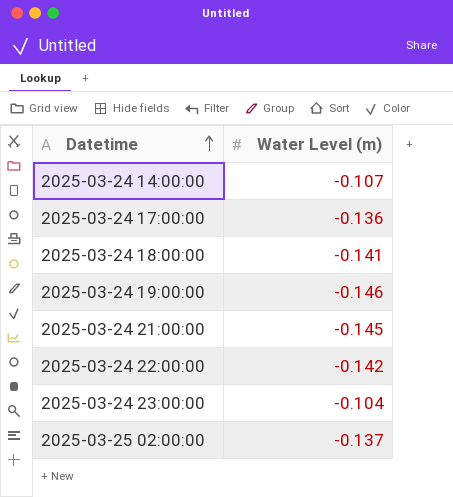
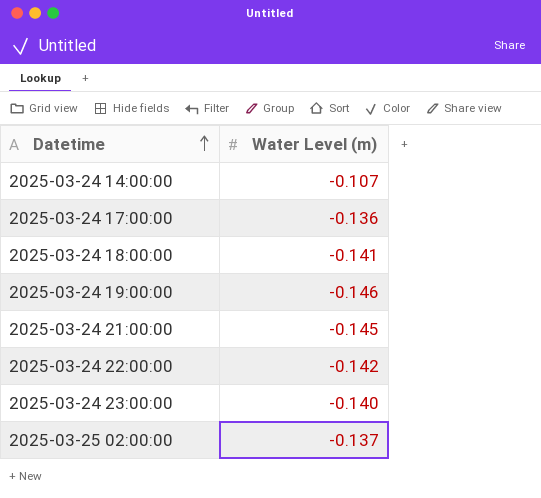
2025-03-24 23:00:00 | Water Level (m): -0.104 -> -0.140

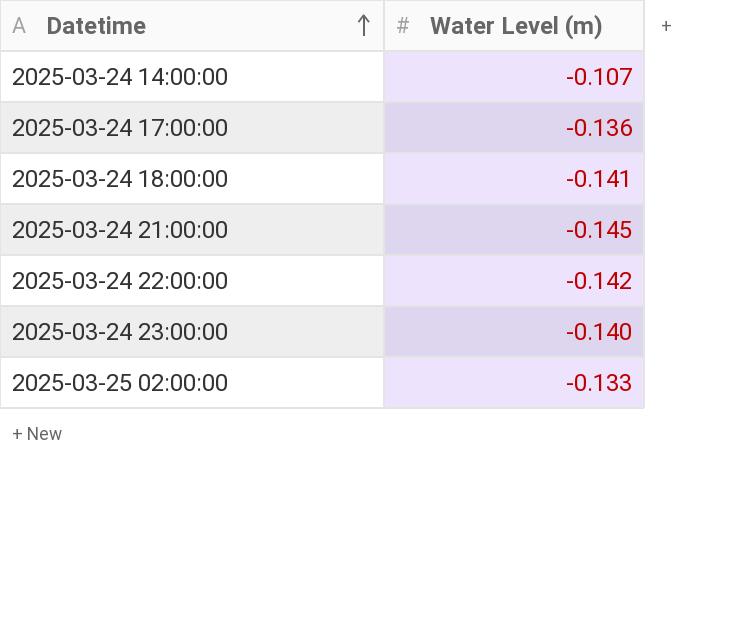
row 2025-03-24 19:00:00: -0.146 -> none
2025-03-25 02:00:00 | Water Level (m): -0.137 -> -0.133

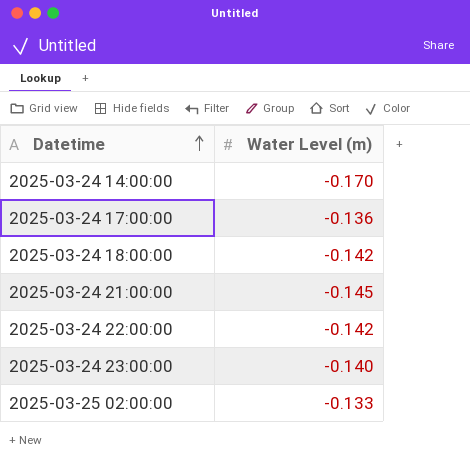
2025-03-24 14:00:00 | Water Level (m): -0.107 -> -0.170
2025-03-24 18:00:00 | Water Level (m): -0.141 -> -0.142

